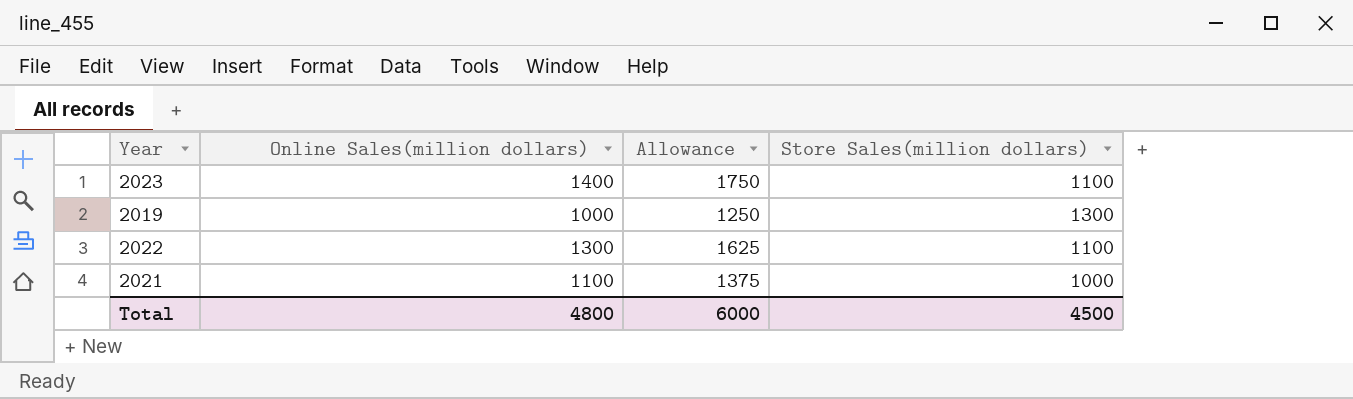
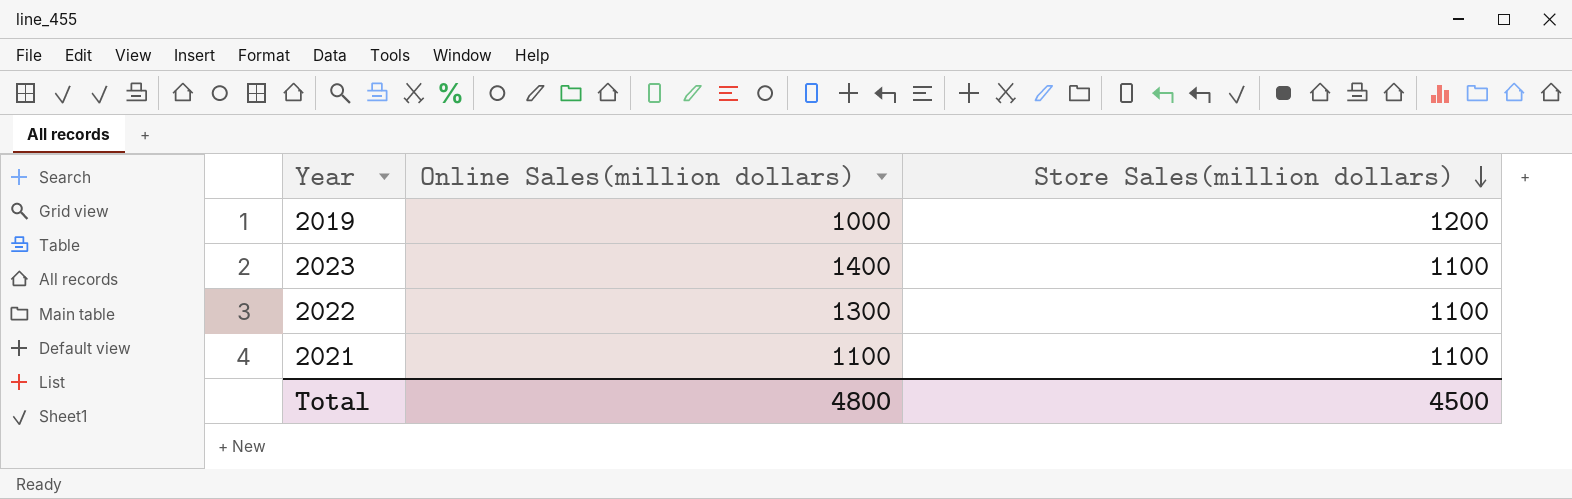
row order: none -> Store Sales(million dollars) descending
column Allowance | formula: [Online Sales(million dollars)] * 1.25 -> none
2019 | Store Sales(million dollars): 1300 -> 1200
2021 | Store Sales(million dollars): 1000 -> 1100

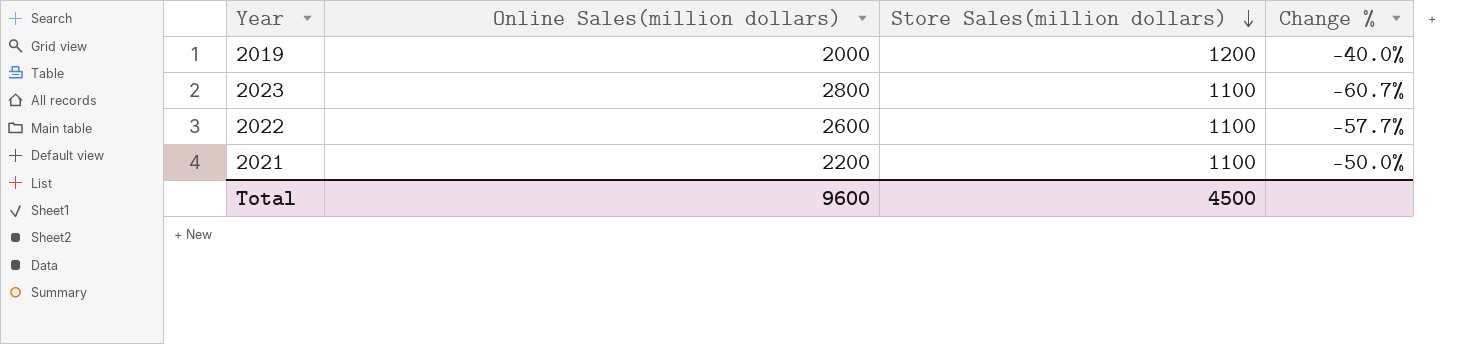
column Change % | formula: none -> ([Store Sales(million dollars)] - [Online Sales(million dollars)]) / [Online Sales(million dollars)]
2019 | Online Sales(million dollars): 1000 -> 2000
2023 | Online Sales(million dollars): 1400 -> 2800
2022 | Online Sales(million dollars): 1300 -> 2600
2021 | Online Sales(million dollars): 1100 -> 2200
Total | Online Sales(million dollars): 4800 -> 9600

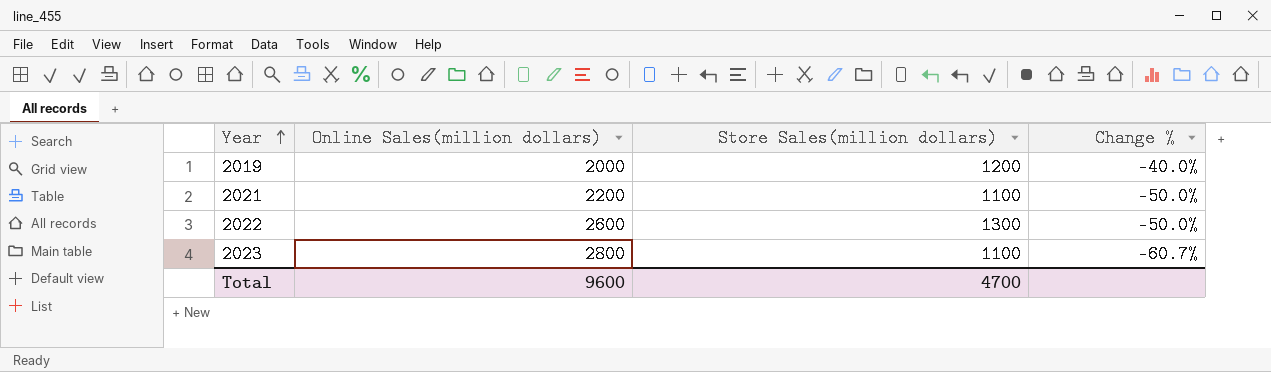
row order: Store Sales(million dollars) descending -> Year ascending
2022 | Store Sales(million dollars): 1100 -> 1300
2022 | Change %: -57.7% -> -50.0%
Total | Store Sales(million dollars): 4500 -> 4700

